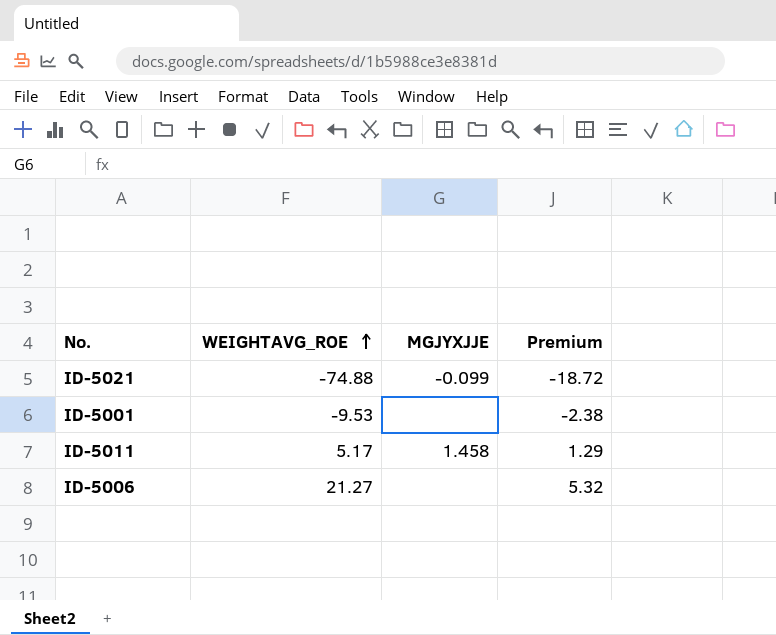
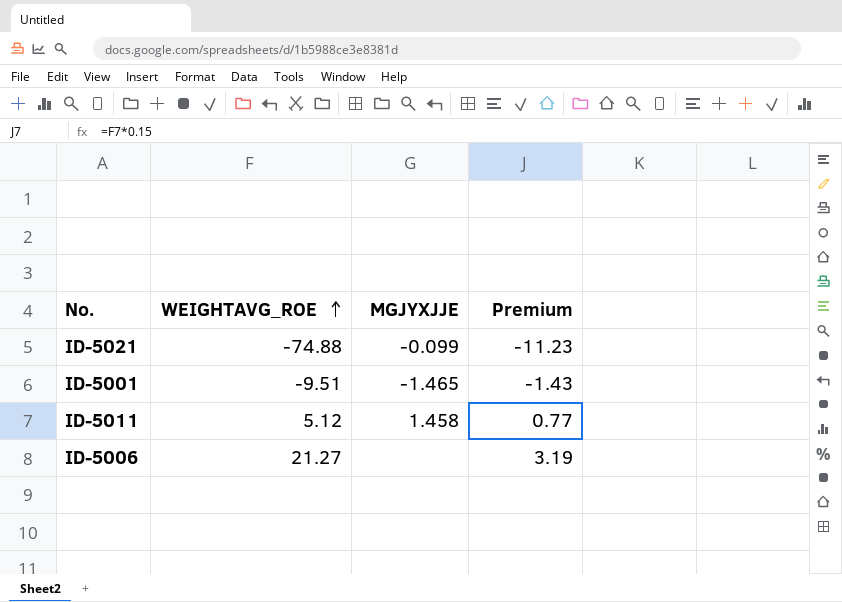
column Premium | formula: [WEIGHTAVG_ROE] * 0.25 -> [WEIGHTAVG_ROE] * 0.15
ID-5001 | WEIGHTAVG_ROE: -9.53 -> -9.51
ID-5001 | MGJYXJJE: none -> -1.465
ID-5011 | WEIGHTAVG_ROE: 5.17 -> 5.12

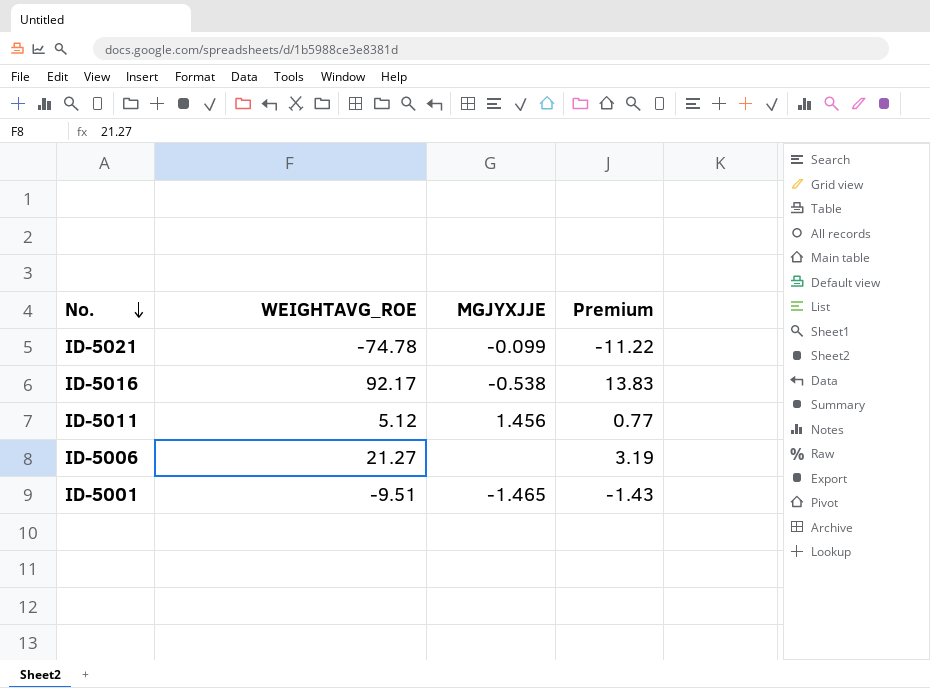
row order: WEIGHTAVG_ROE ascending -> No. descending
ID-5021 | WEIGHTAVG_ROE: -74.88 -> -74.78
ID-5021 | Premium: -11.23 -> -11.22
row ID-5016: none -> 92.17 | -0.538 | 13.83
ID-5011 | MGJYXJJE: 1.458 -> 1.456

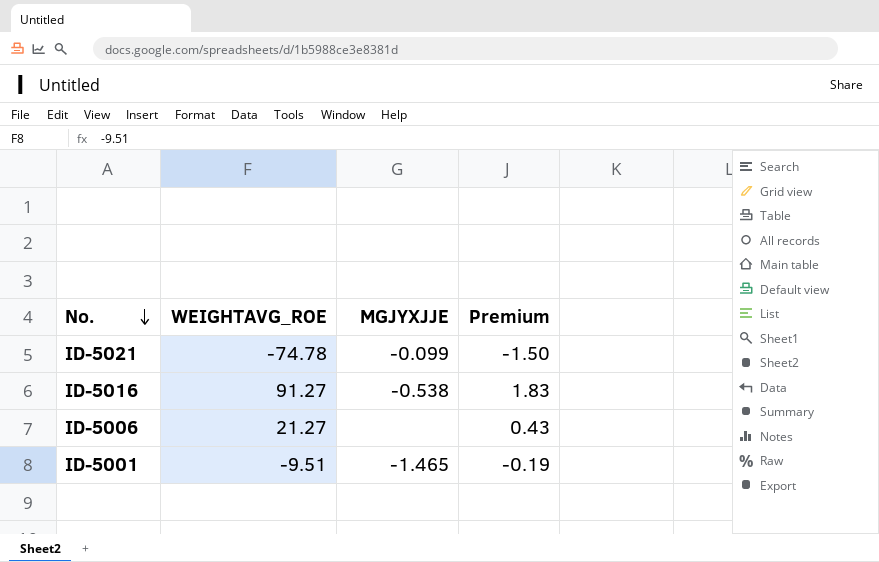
column Premium | formula: [WEIGHTAVG_ROE] * 0.15 -> [WEIGHTAVG_ROE] * 0.02
row ID-5011: 5.12 | 1.456 | 0.77 -> none
ID-5016 | WEIGHTAVG_ROE: 92.17 -> 91.27

